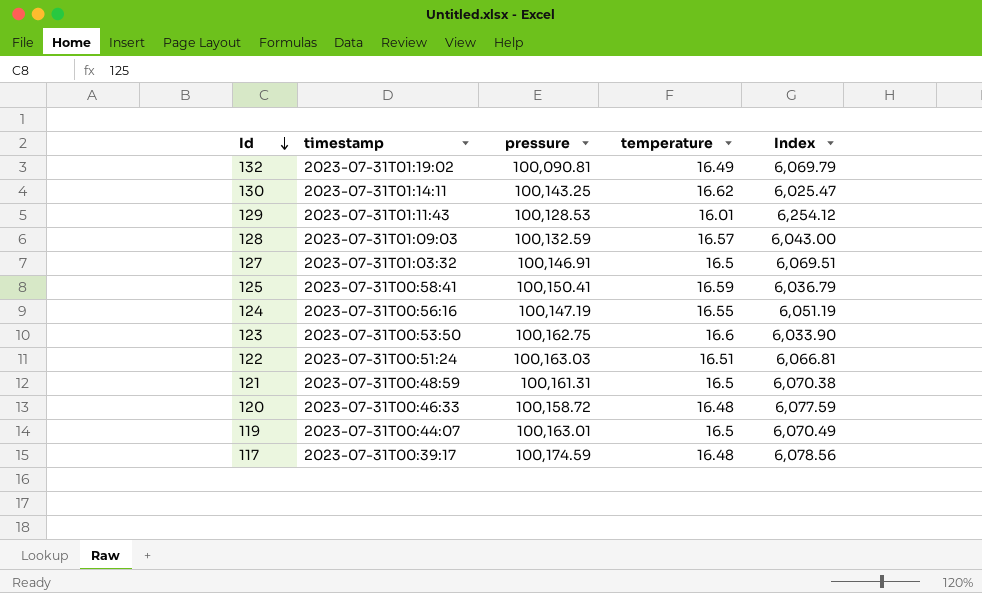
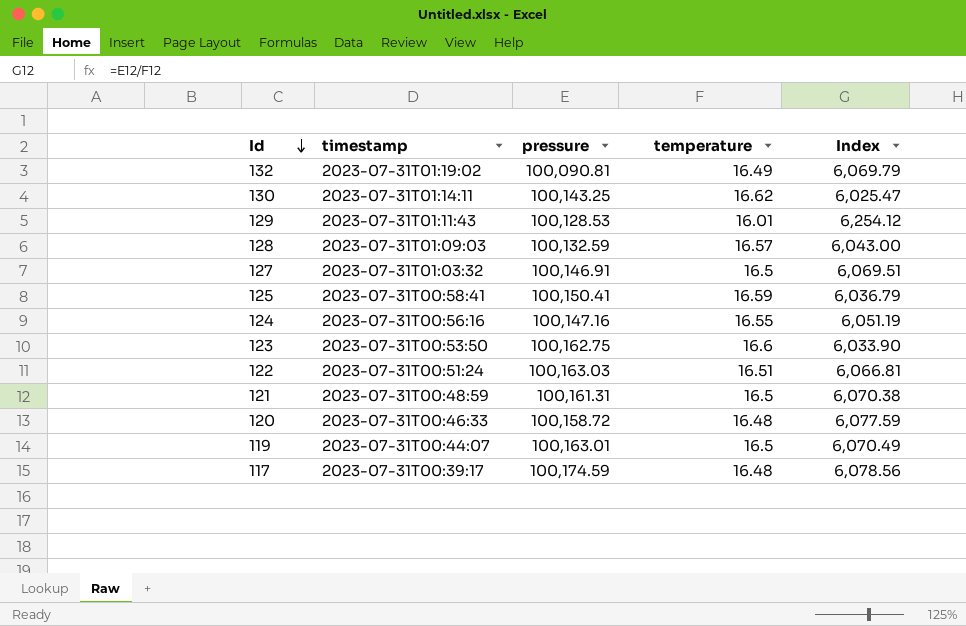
124 | pressure: 100,147.19 -> 100,147.16

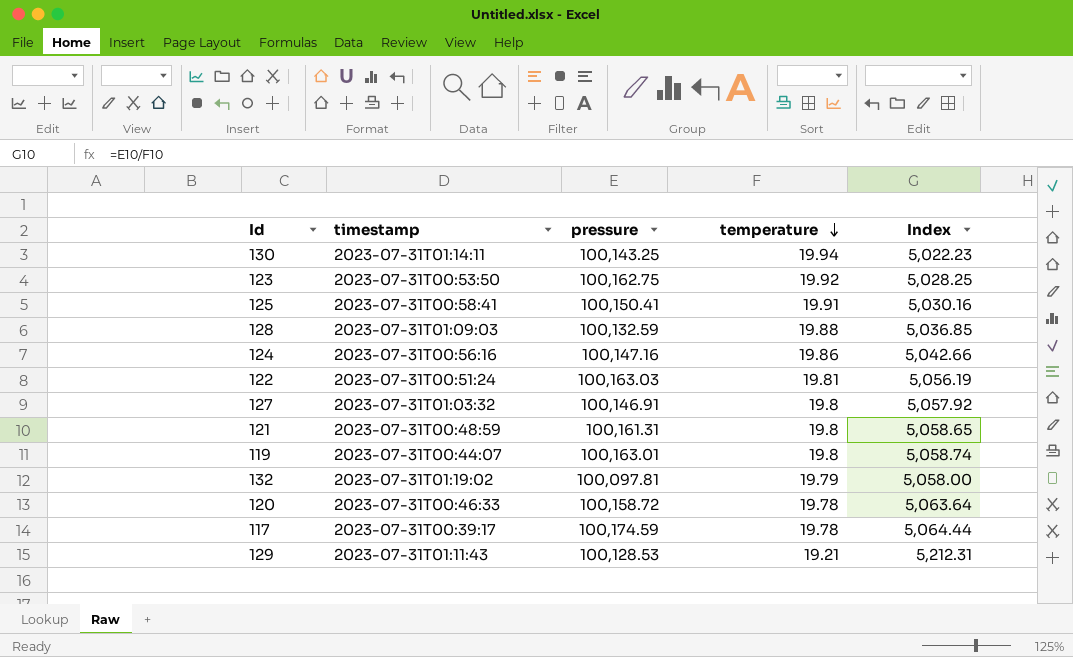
row order: Id descending -> temperature descending
130 | temperature: 16.62 -> 19.94
130 | Index: 6,025.47 -> 5,022.23
123 | temperature: 16.6 -> 19.92
123 | Index: 6,033.90 -> 5,028.25
125 | temperature: 16.59 -> 19.91
125 | Index: 6,036.79 -> 5,030.16
128 | temperature: 16.57 -> 19.88
128 | Index: 6,043.00 -> 5,036.85
124 | temperature: 16.55 -> 19.86
124 | Index: 6,051.19 -> 5,042.66
122 | temperature: 16.51 -> 19.81
122 | Index: 6,066.81 -> 5,056.19
127 | temperature: 16.5 -> 19.8
127 | Index: 6,069.51 -> 5,057.92
121 | temperature: 16.5 -> 19.8
121 | Index: 6,070.38 -> 5,058.65
119 | temperature: 16.5 -> 19.8
119 | Index: 6,070.49 -> 5,058.74
132 | pressure: 100,090.81 -> 100,097.81
132 | temperature: 16.49 -> 19.79
132 | Index: 6,069.79 -> 5,058.00
120 | temperature: 16.48 -> 19.78
120 | Index: 6,077.59 -> 5,063.64
117 | temperature: 16.48 -> 19.78
117 | Index: 6,078.56 -> 5,064.44
129 | temperature: 16.01 -> 19.21
129 | Index: 6,254.12 -> 5,212.31

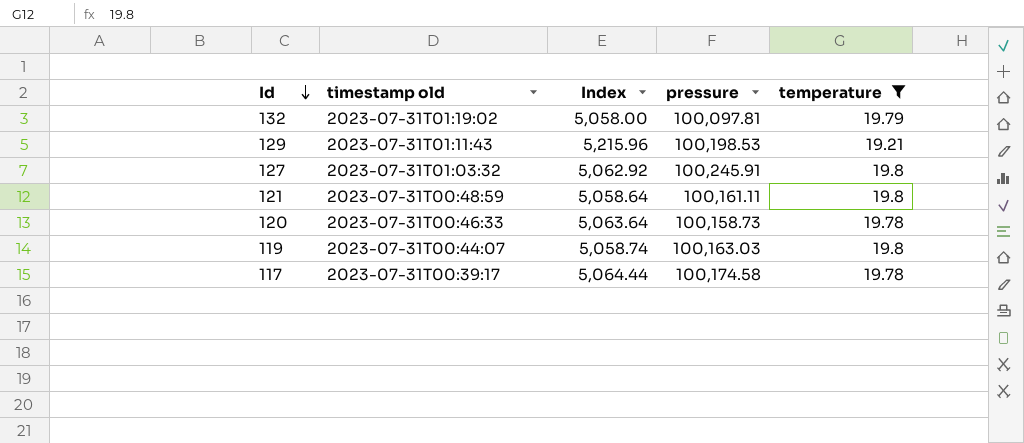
filter: none -> temperature <= 19.8
row order: temperature descending -> Id descending
column name: timestamp -> timestamp old
column Index | position: 5 -> 3
129 | Index: 5,212.31 -> 5,215.96
129 | pressure: 100,128.53 -> 100,198.53
127 | Index: 5,057.92 -> 5,062.92
127 | pressure: 100,146.91 -> 100,245.91
121 | Index: 5,058.65 -> 5,058.64
121 | pressure: 100,161.31 -> 100,161.11
120 | pressure: 100,158.72 -> 100,158.73
119 | pressure: 100,163.01 -> 100,163.03
117 | pressure: 100,174.59 -> 100,174.58

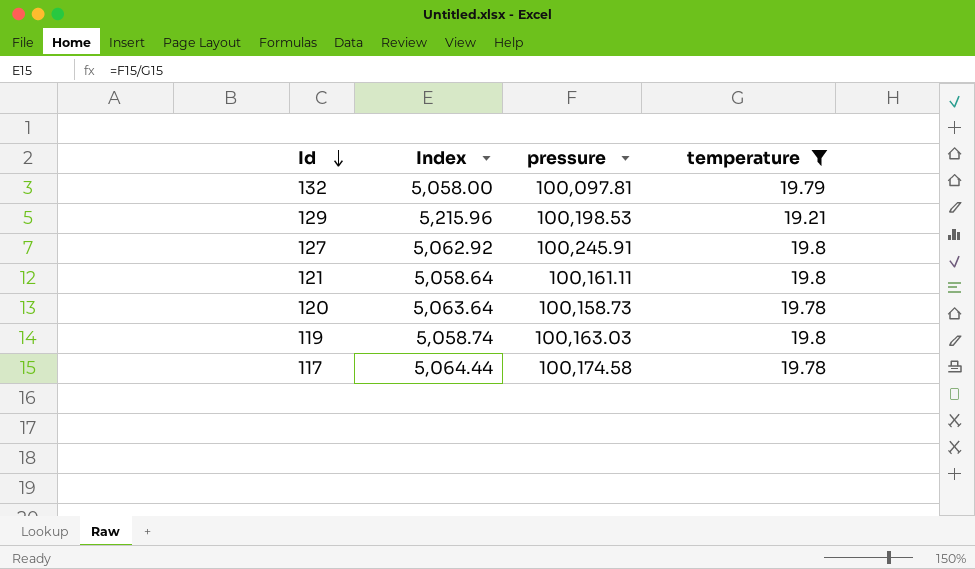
column timestamp old | position: 2 -> none

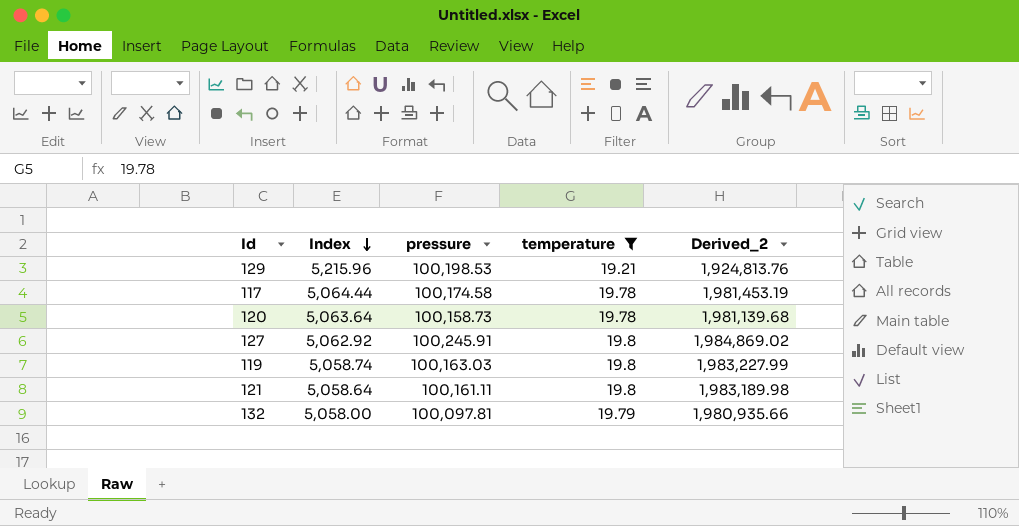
row order: Id descending -> Index descending
column Derived_2 | formula: none -> [pressure] * [temperature]

